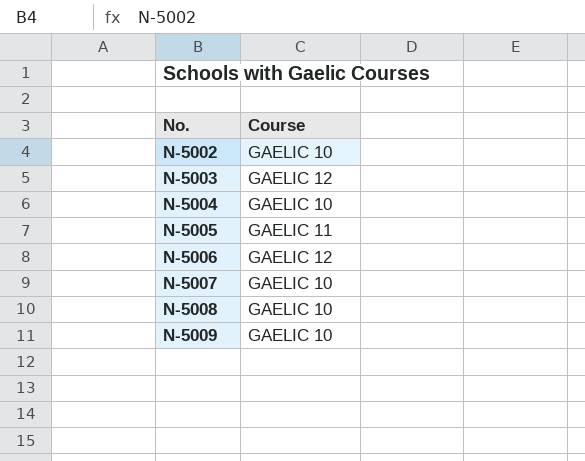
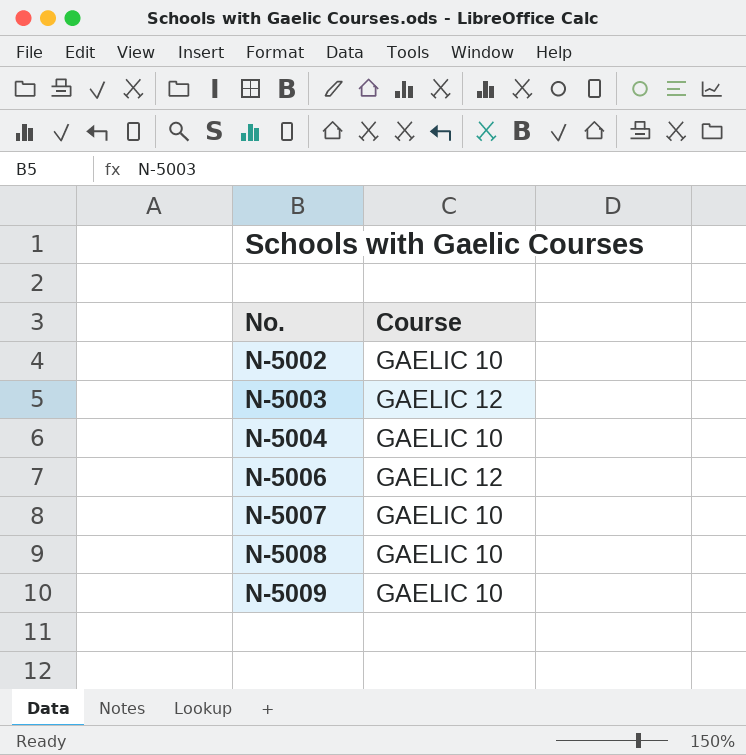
row N-5005: GAELIC 11 -> none

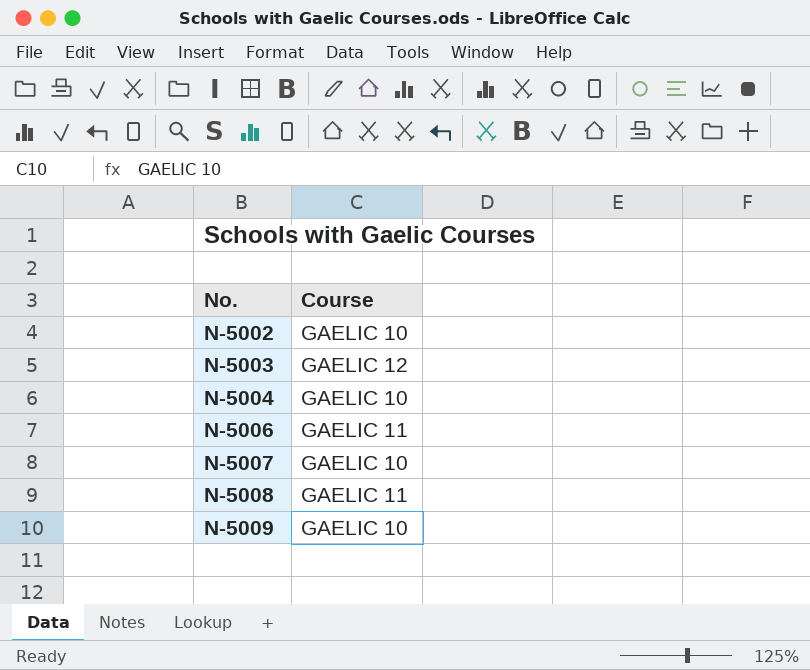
N-5006 | Course: GAELIC 12 -> GAELIC 11
N-5008 | Course: GAELIC 10 -> GAELIC 11

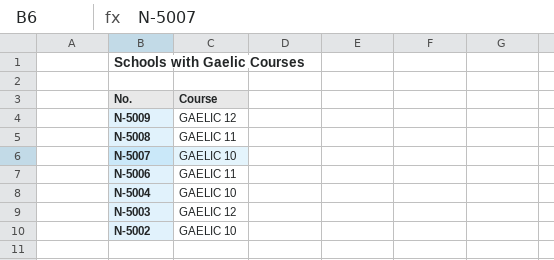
row order: No. ascending -> No. descending
N-5009 | Course: GAELIC 10 -> GAELIC 12

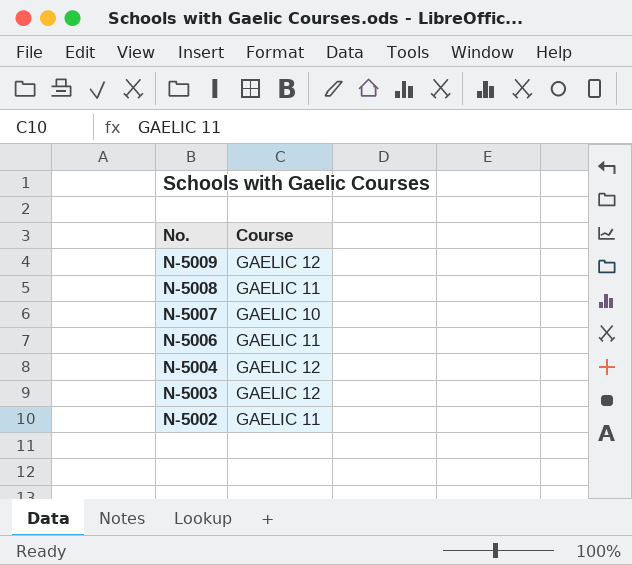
N-5004 | Course: GAELIC 10 -> GAELIC 12
N-5002 | Course: GAELIC 10 -> GAELIC 11

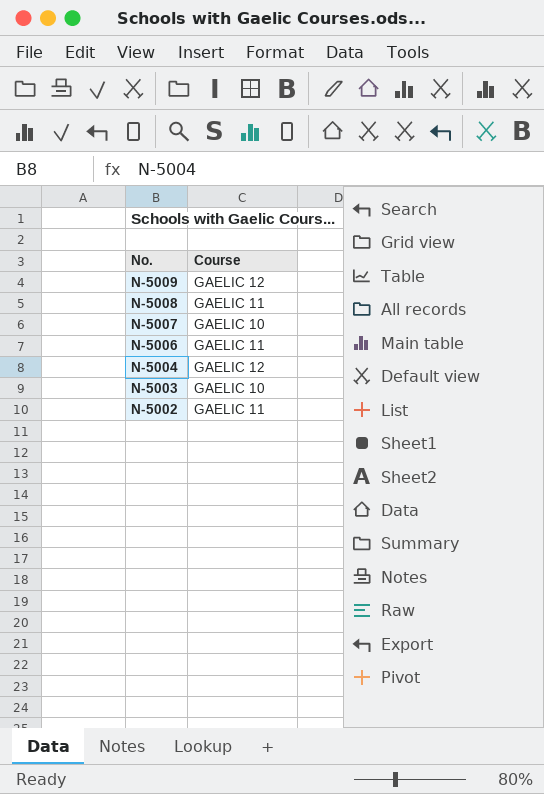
N-5003 | Course: GAELIC 12 -> GAELIC 10

